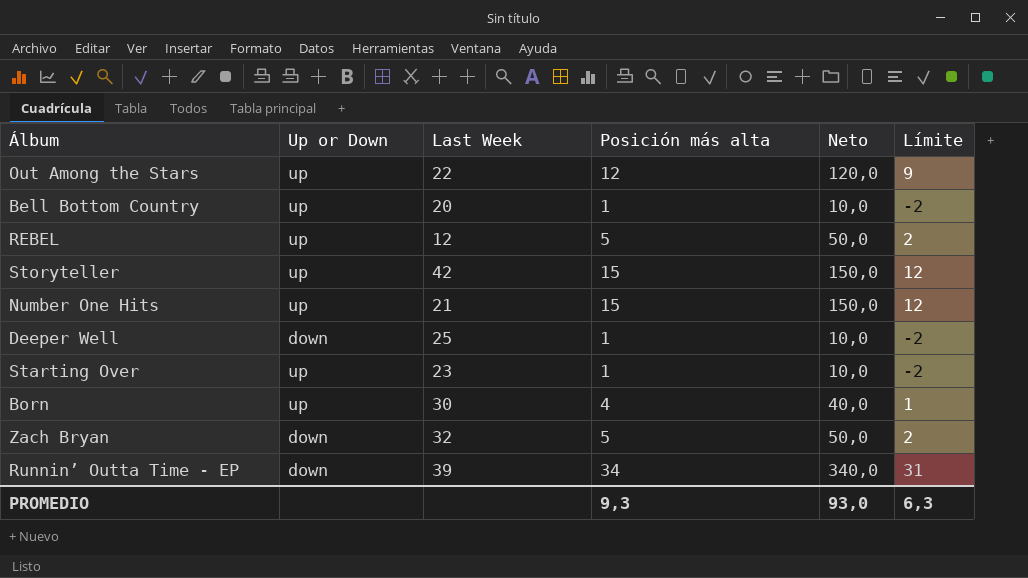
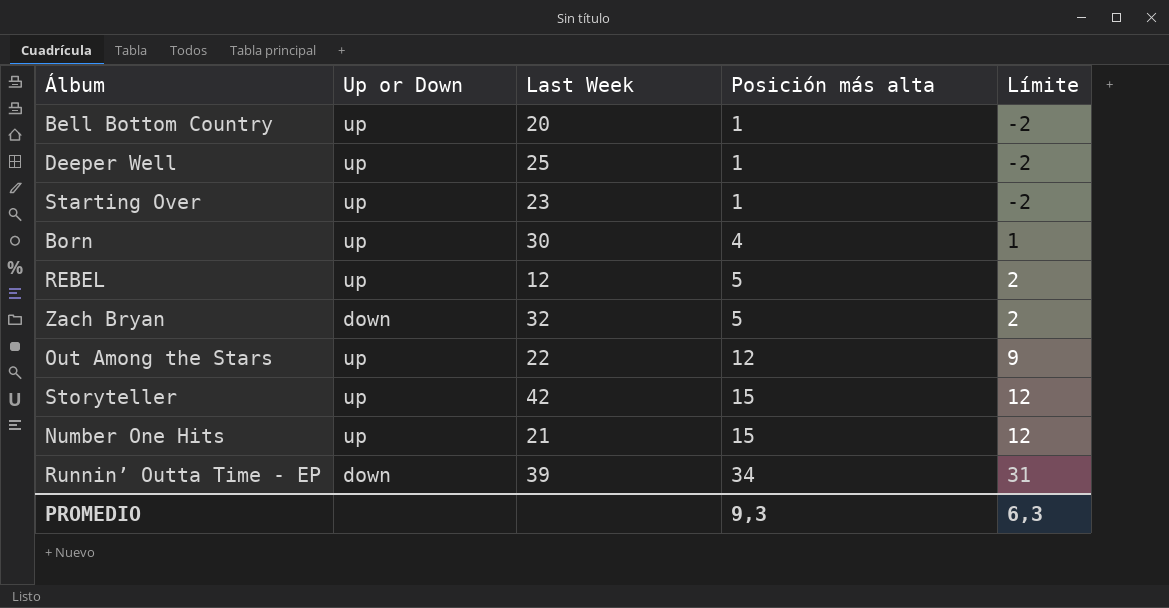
row order: none -> Posición más alta ascending
column Neto | formula: [Posición más alta] * 10 -> none
Deeper Well | Up or Down: down -> up

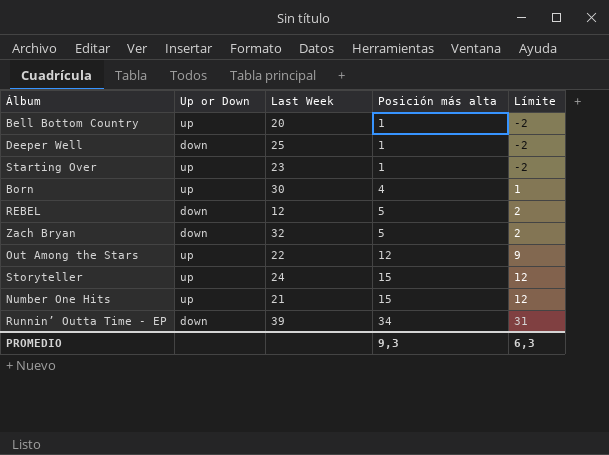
Deeper Well | Up or Down: up -> down
REBEL | Up or Down: up -> down
Storyteller | Last Week: 42 -> 24

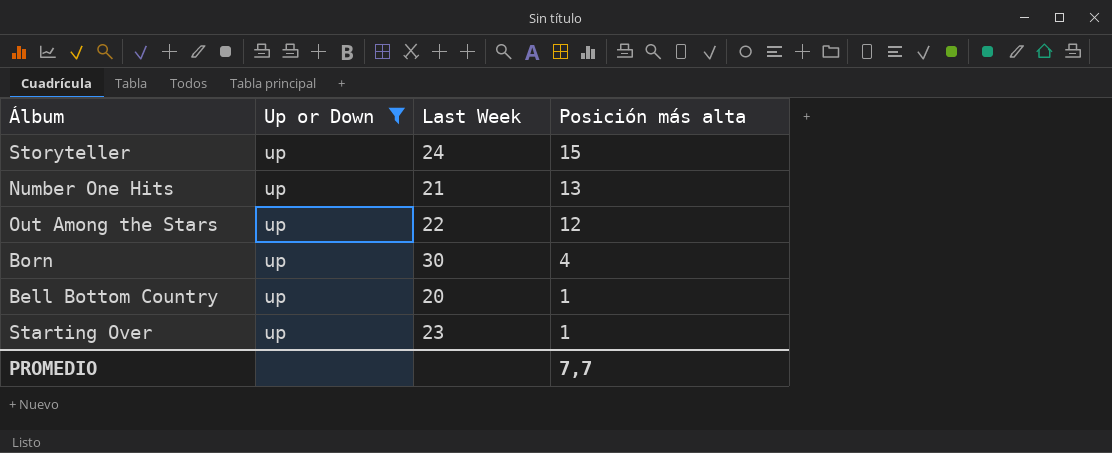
filter: none -> Up or Down = up
row order: Posición más alta ascending -> Posición más alta descending
column Límite | formula: [Posición más alta] - 3 -> none
Number One Hits | Posición más alta: 15 -> 13
PROMEDIO | Posición más alta: 9,3 -> 7,7

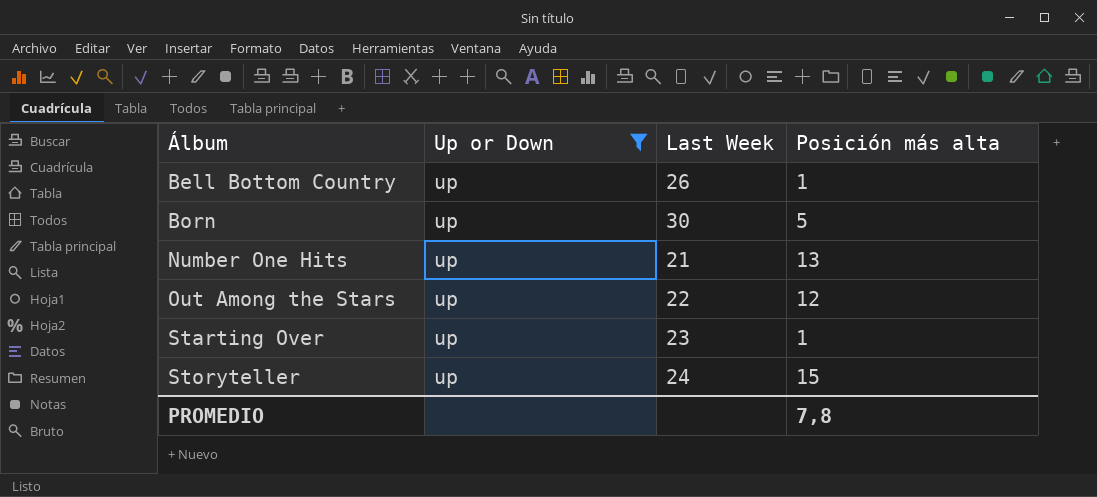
row order: Posición más alta descending -> Álbum ascending
Bell Bottom Country | Last Week: 20 -> 26
Born | Posición más alta: 4 -> 5
PROMEDIO | Posición más alta: 7,7 -> 7,8

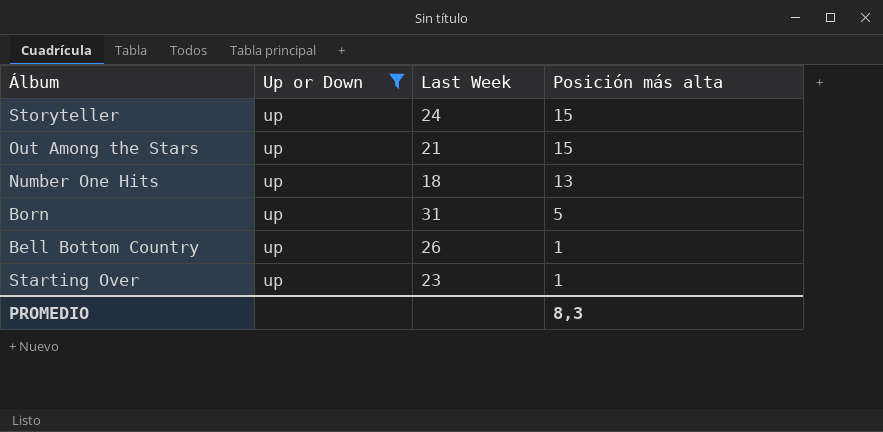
row order: Álbum ascending -> Posición más alta descending
Out Among the Stars | Last Week: 22 -> 21
Out Among the Stars | Posición más alta: 12 -> 15
Number One Hits | Last Week: 21 -> 18
Born | Last Week: 30 -> 31
PROMEDIO | Posición más alta: 7,8 -> 8,3

